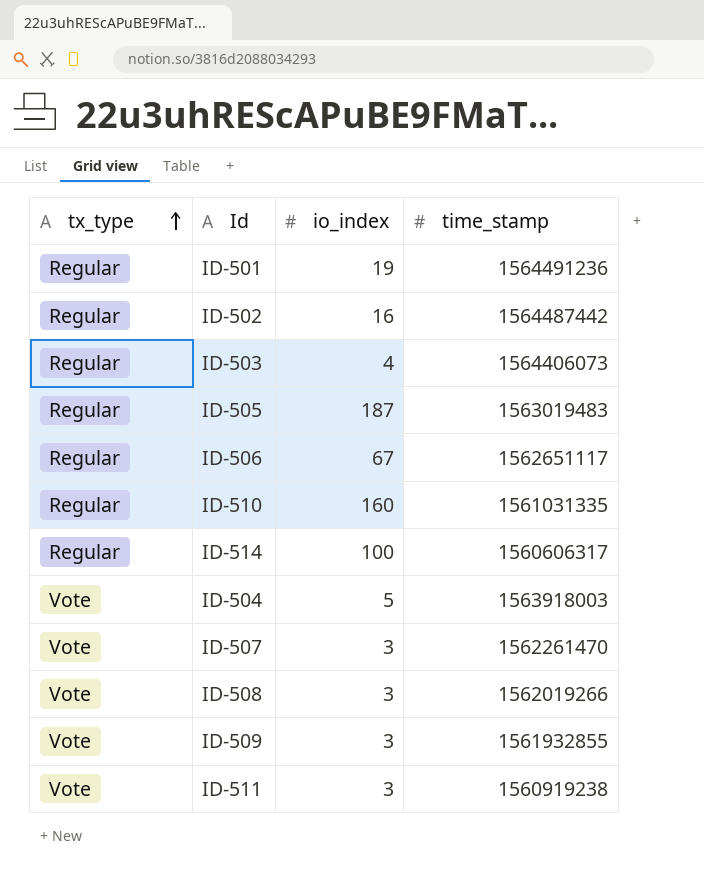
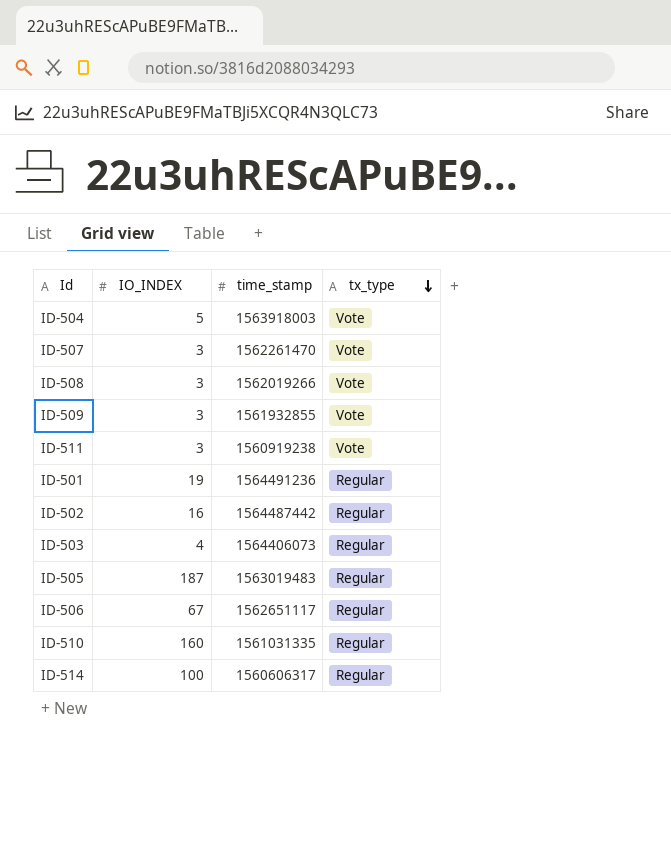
row order: tx_type ascending -> tx_type descending
column name: io_index -> IO_INDEX
column tx_type | position: 1 -> 4

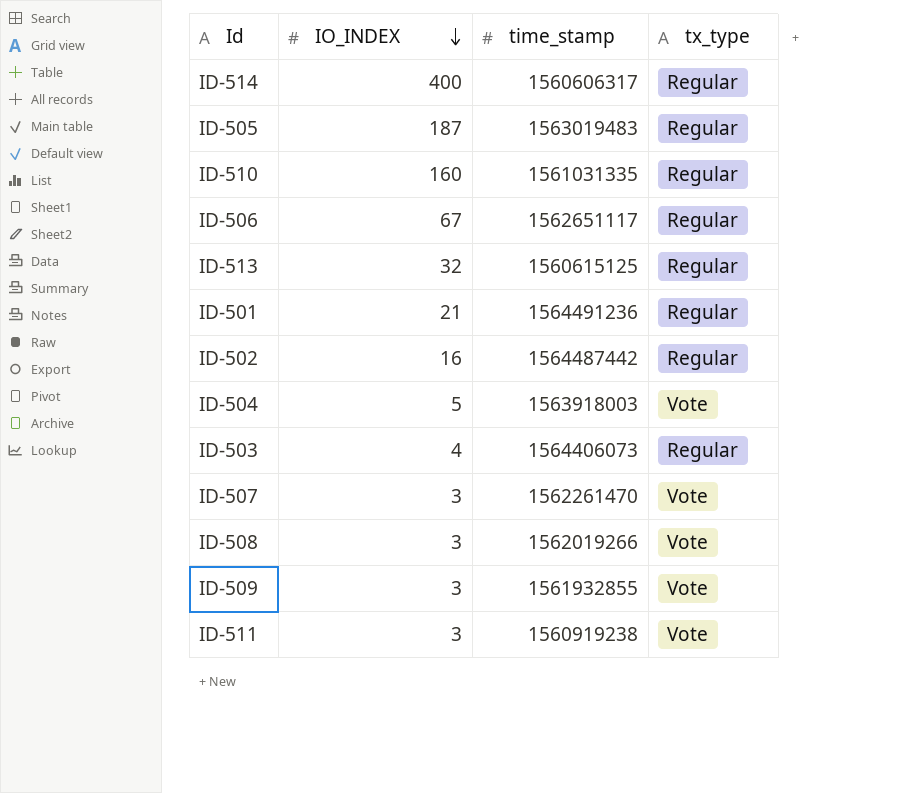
row order: tx_type descending -> IO_INDEX descending
ID-514 | IO_INDEX: 100 -> 400
row ID-513: none -> 32 | 1560615125 | Regular
ID-501 | IO_INDEX: 19 -> 21

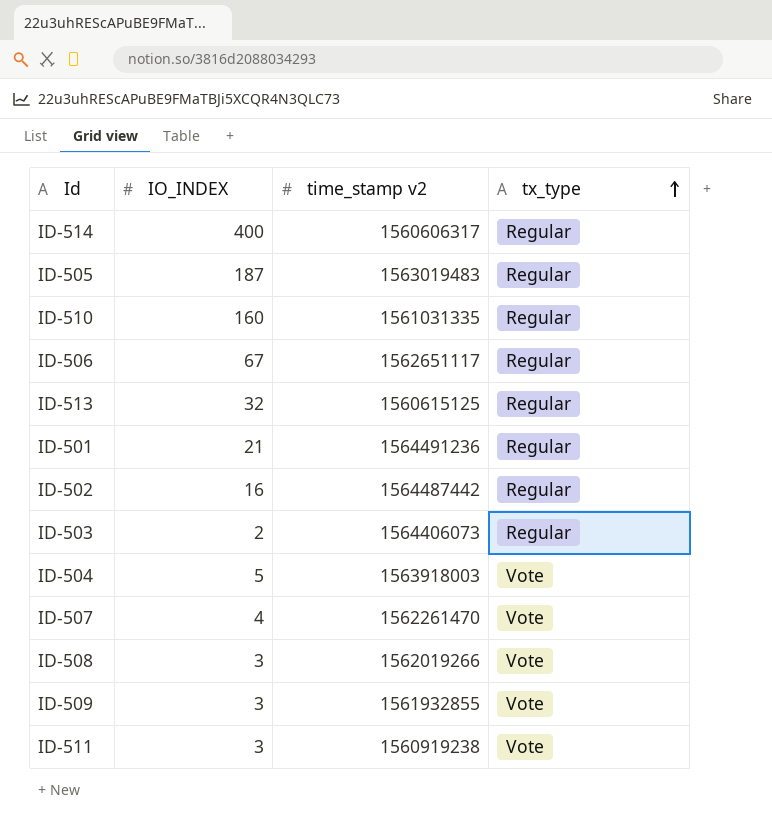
row order: IO_INDEX descending -> tx_type ascending
column name: time_stamp -> time_stamp v2
ID-503 | IO_INDEX: 4 -> 2
ID-507 | IO_INDEX: 3 -> 4

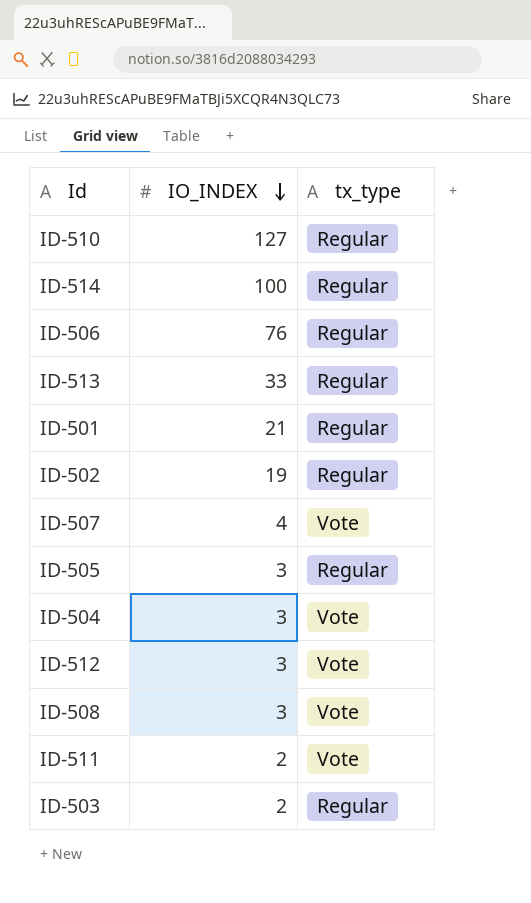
row order: tx_type ascending -> IO_INDEX descending
column time_stamp v2 | position: 3 -> none
row ID-509: 3 | 1561932855 | Vote -> none
ID-510 | IO_INDEX: 160 -> 127
ID-514 | IO_INDEX: 400 -> 100
ID-506 | IO_INDEX: 67 -> 76
ID-513 | IO_INDEX: 32 -> 33
ID-502 | IO_INDEX: 16 -> 19
ID-505 | IO_INDEX: 187 -> 3
ID-504 | IO_INDEX: 5 -> 3
row ID-512: none -> 3 | Vote
ID-511 | IO_INDEX: 3 -> 2

